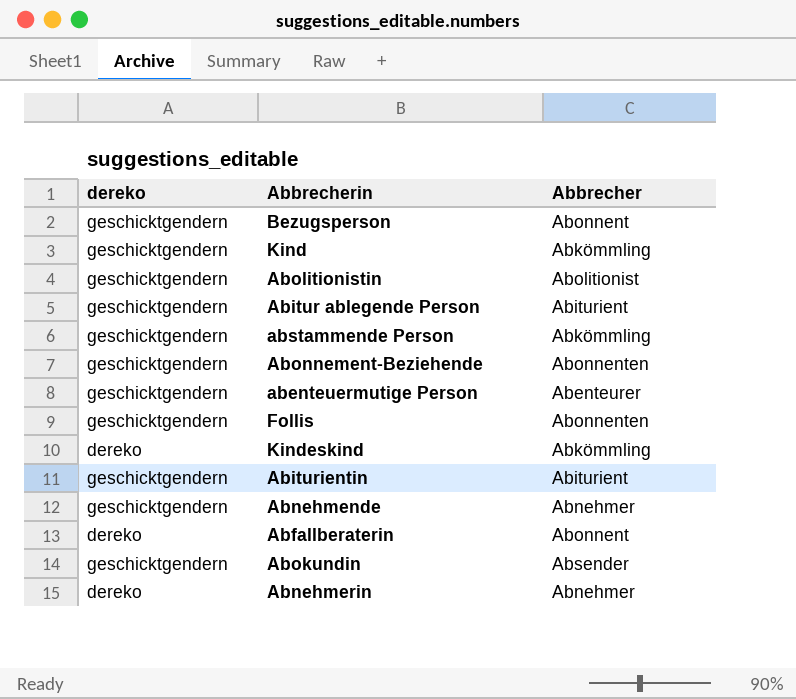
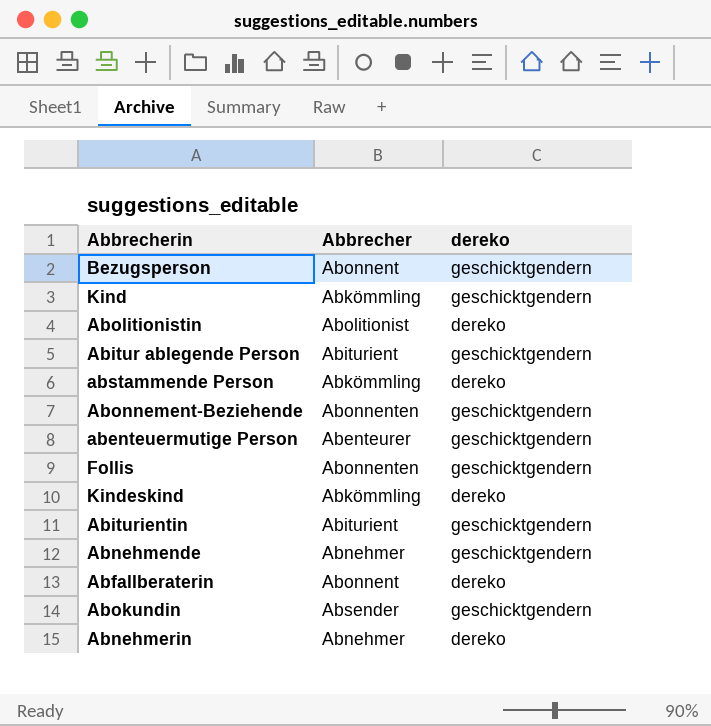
column dereko | position: 1 -> 3
Abolitionistin | dereko: geschicktgendern -> dereko
abstammende Person | dereko: geschicktgendern -> dereko

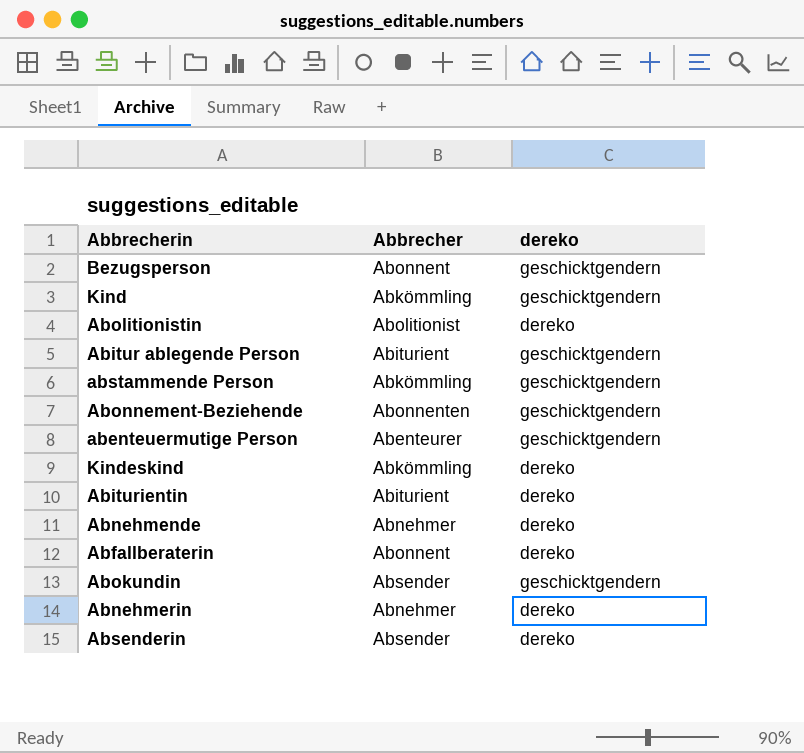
row Follis: Abonnenten | geschicktgendern -> none
abstammende Person | dereko: dereko -> geschicktgendern
Abiturientin | dereko: geschicktgendern -> dereko
Abnehmende | dereko: geschicktgendern -> dereko
row Absenderin: none -> Absender | dereko

